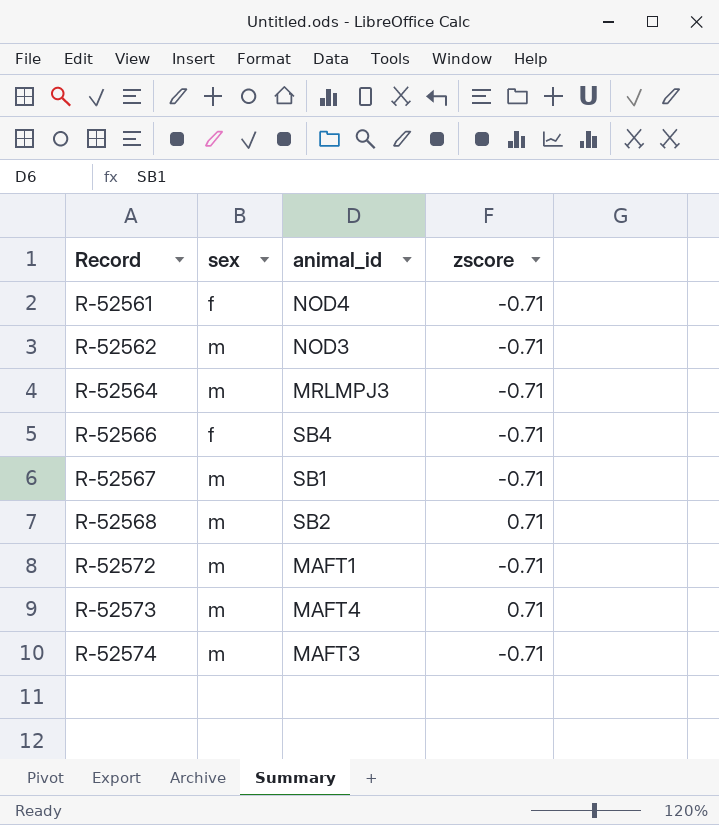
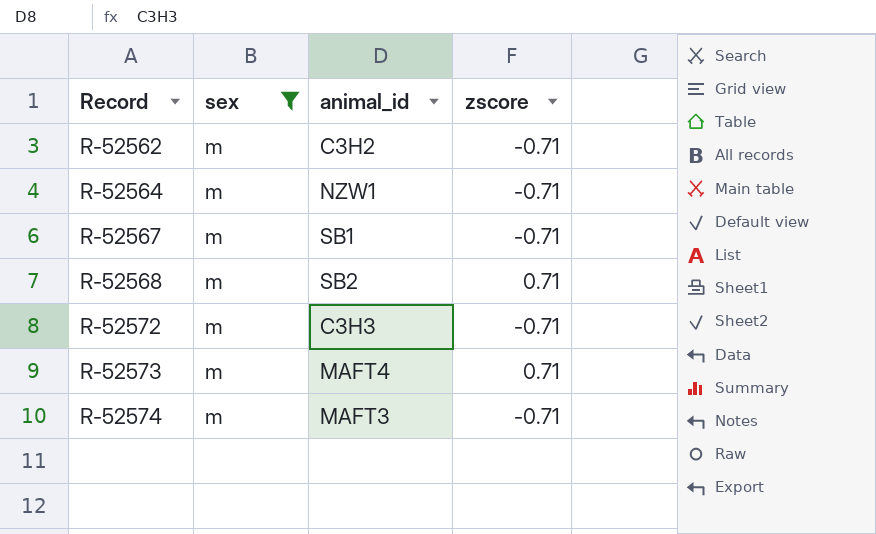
filter: none -> sex = m
R-52562 | animal_id: NOD3 -> C3H2
R-52564 | animal_id: MRLMPJ3 -> NZW1
R-52572 | animal_id: MAFT1 -> C3H3

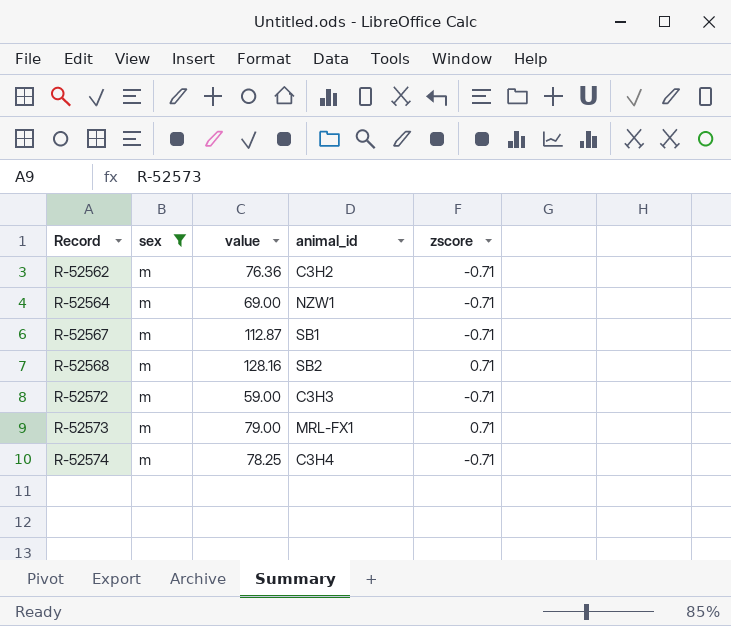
column value | position: none -> 3
R-52573 | animal_id: MAFT4 -> MRL-FX1
R-52574 | animal_id: MAFT3 -> C3H4

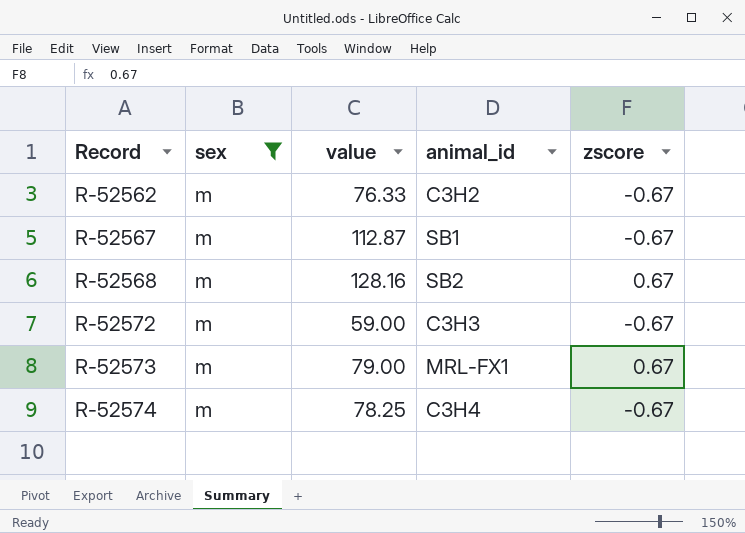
row R-52564: m | 69.00 | NZW1 | -0.71 -> none
R-52562 | value: 76.36 -> 76.33
R-52562 | zscore: -0.71 -> -0.67
R-52567 | zscore: -0.71 -> -0.67
R-52568 | zscore: 0.71 -> 0.67
R-52572 | zscore: -0.71 -> -0.67
R-52573 | zscore: 0.71 -> 0.67
R-52574 | zscore: -0.71 -> -0.67

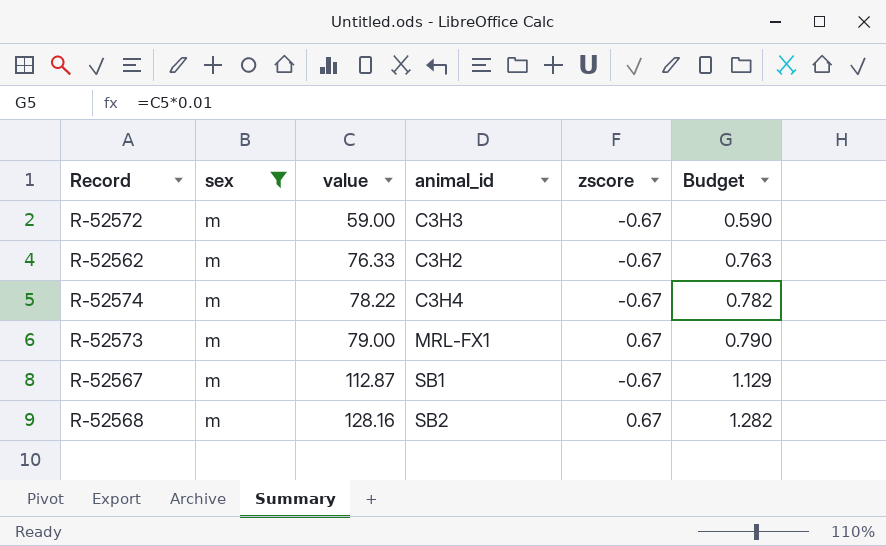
row order: Record ascending -> value ascending
column Budget | formula: none -> [value] * 0.01
R-52574 | value: 78.25 -> 78.22

